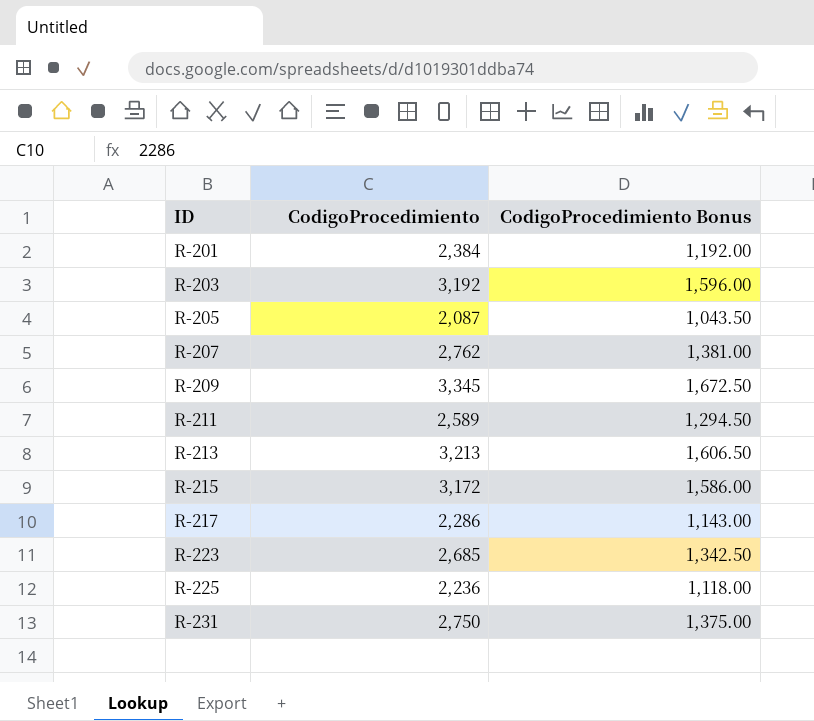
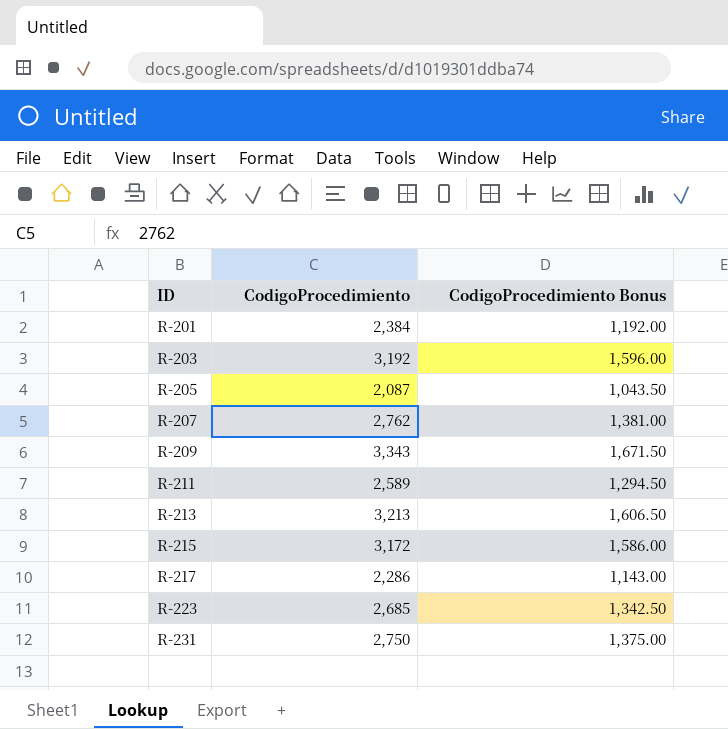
row R-225: 2,236 | 1,118.00 -> none
R-209 | CodigoProcedimiento: 3,345 -> 3,343
R-209 | CodigoProcedimiento Bonus: 1,672.50 -> 1,671.50

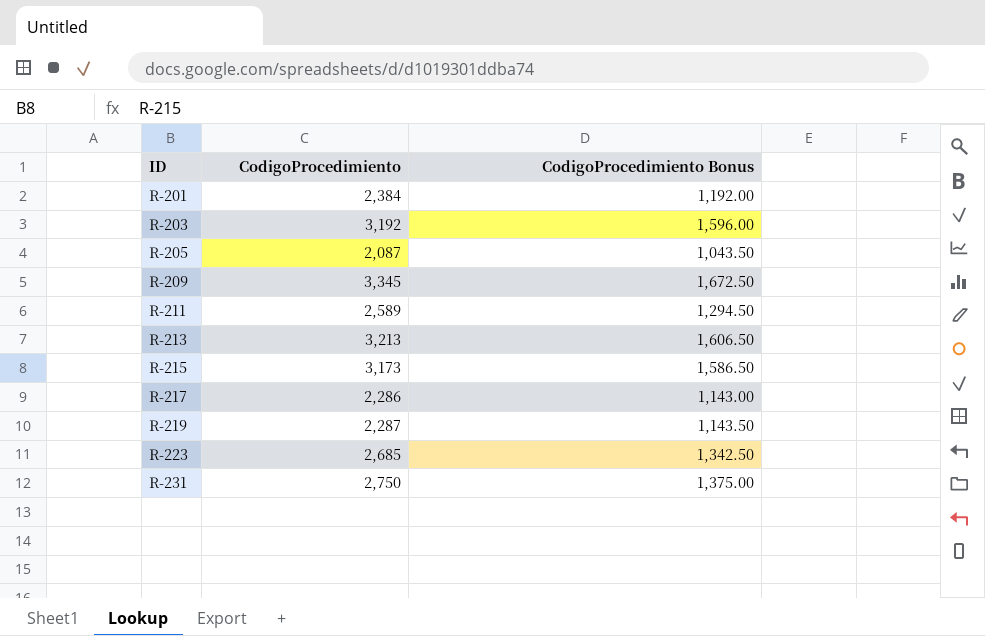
row R-207: 2,762 | 1,381.00 -> none
R-209 | CodigoProcedimiento: 3,343 -> 3,345
R-209 | CodigoProcedimiento Bonus: 1,671.50 -> 1,672.50
R-215 | CodigoProcedimiento: 3,172 -> 3,173
R-215 | CodigoProcedimiento Bonus: 1,586.00 -> 1,586.50
row R-219: none -> 2,287 | 1,143.50

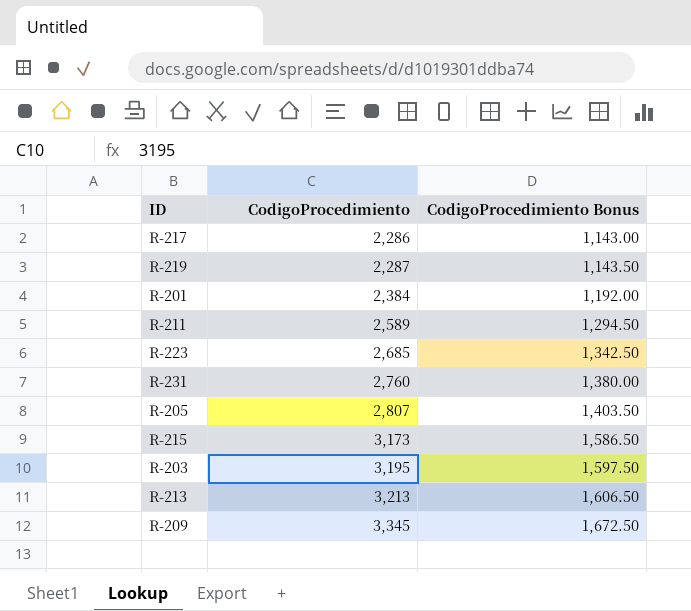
row order: ID ascending -> CodigoProcedimiento ascending
R-231 | CodigoProcedimiento: 2,750 -> 2,760
R-231 | CodigoProcedimiento Bonus: 1,375.00 -> 1,380.00
R-205 | CodigoProcedimiento: 2,087 -> 2,807
R-205 | CodigoProcedimiento Bonus: 1,043.50 -> 1,403.50
R-203 | CodigoProcedimiento: 3,192 -> 3,195
R-203 | CodigoProcedimiento Bonus: 1,596.00 -> 1,597.50

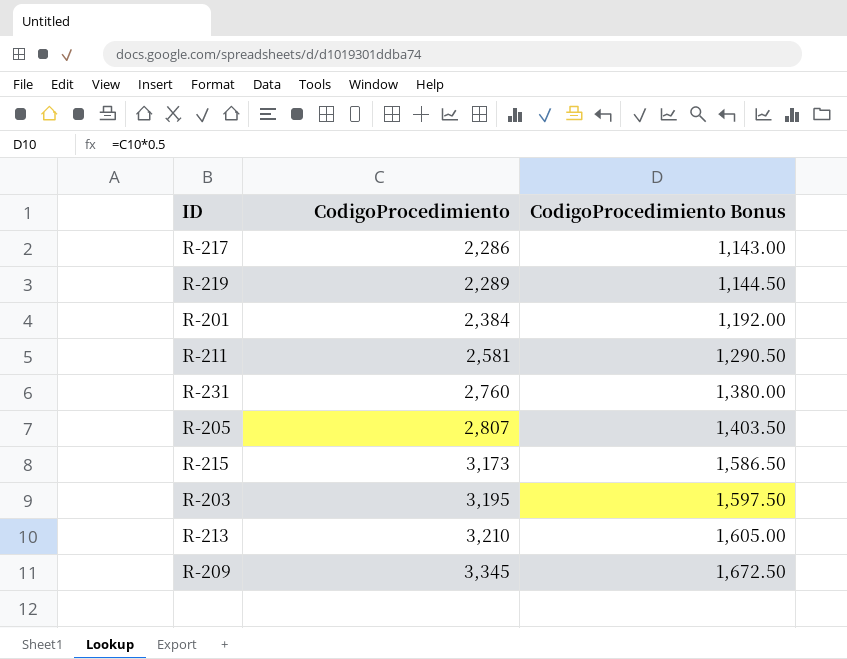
row R-223: 2,685 | 1,342.50 -> none
R-219 | CodigoProcedimiento: 2,287 -> 2,289
R-219 | CodigoProcedimiento Bonus: 1,143.50 -> 1,144.50
R-211 | CodigoProcedimiento: 2,589 -> 2,581
R-211 | CodigoProcedimiento Bonus: 1,294.50 -> 1,290.50
R-213 | CodigoProcedimiento: 3,213 -> 3,210
R-213 | CodigoProcedimiento Bonus: 1,606.50 -> 1,605.00

